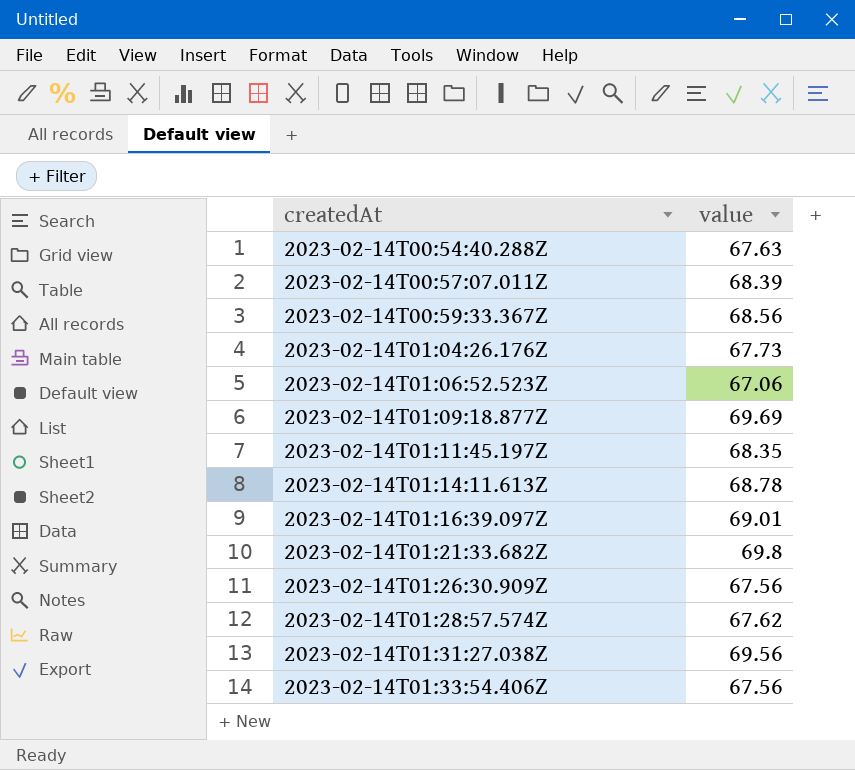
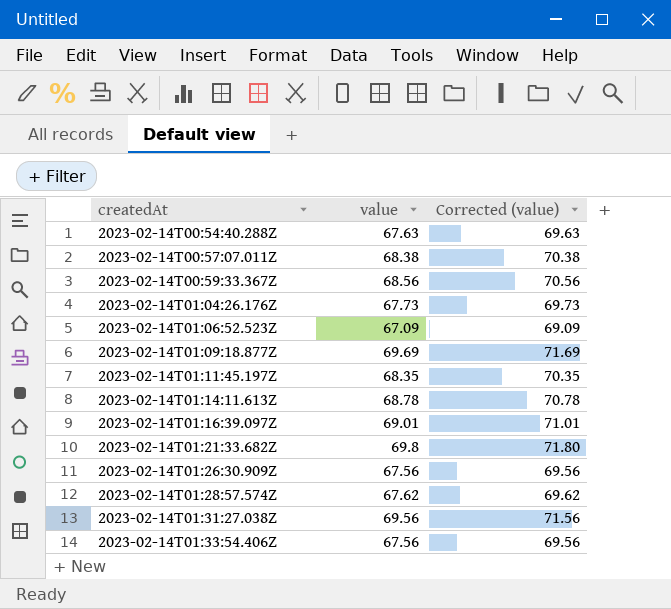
column Corrected (value) | formula: none -> [value] + 2
2023-02-14T00:57:07.011Z | value: 68.39 -> 68.38
2023-02-14T01:06:52.523Z | value: 67.06 -> 67.09

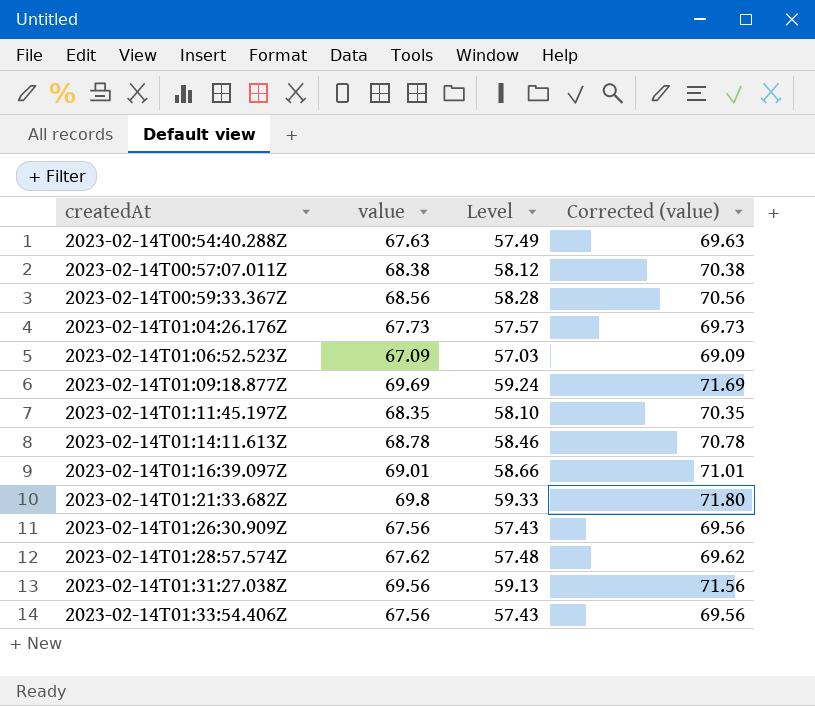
column Level | formula: none -> [value] * 0.85

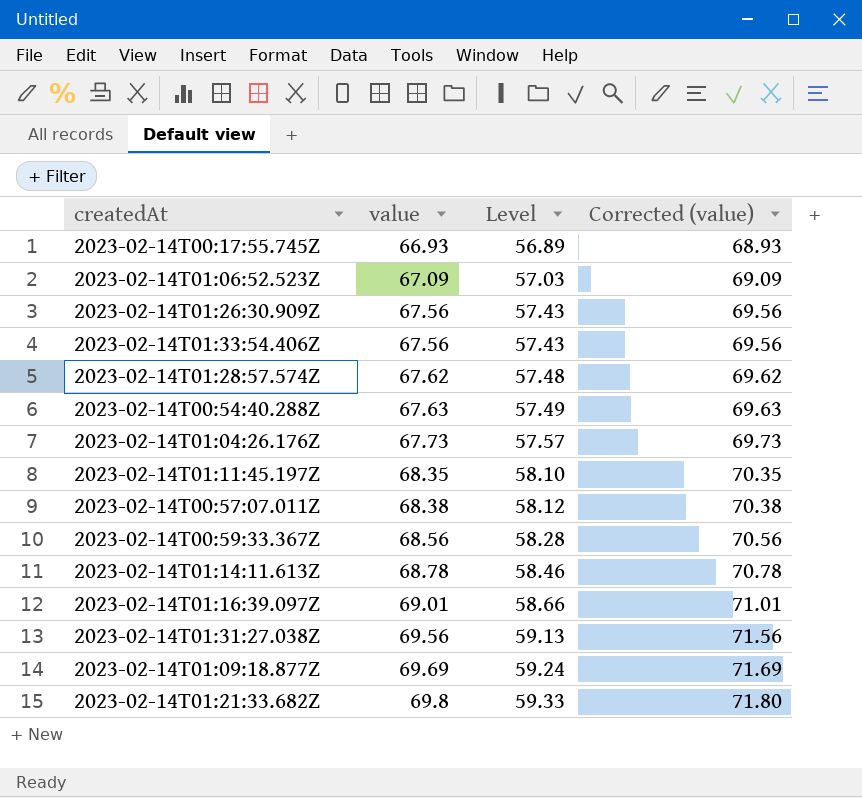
row order: createdAt ascending -> value ascending
row 2023-02-14T00:17:55.745Z: none -> 66.93 | 56.89 | 68.93

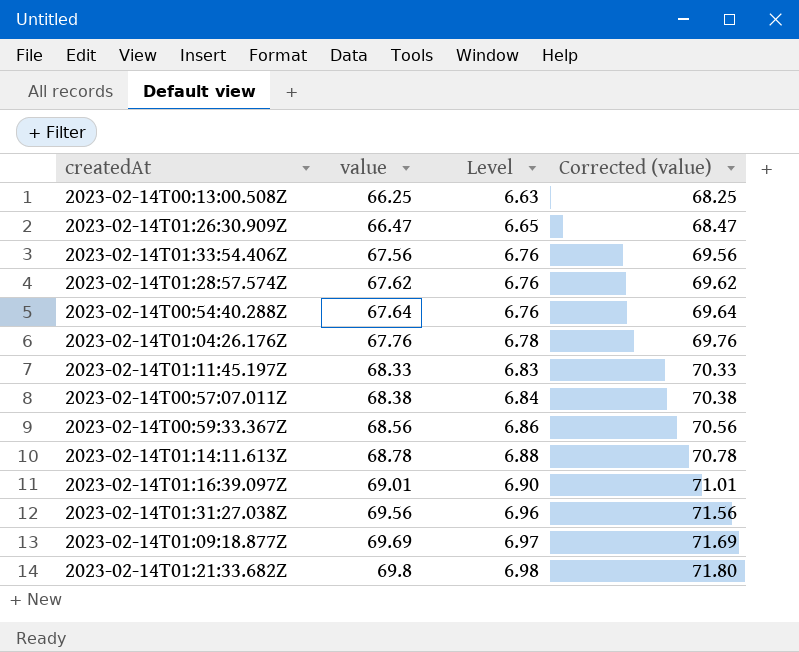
column Level | formula: [value] * 0.85 -> [value] * 0.1
row 2023-02-14T00:17:55.745Z: 66.93 | 56.89 | 68.93 -> none
row 2023-02-14T01:06:52.523Z: 67.09 | 57.03 | 69.09 -> none
row 2023-02-14T00:13:00.508Z: none -> 66.25 | 6.63 | 68.25
2023-02-14T01:26:30.909Z | value: 67.56 -> 66.47
2023-02-14T01:26:30.909Z | Corrected (value): 69.56 -> 68.47
2023-02-14T00:54:40.288Z | value: 67.63 -> 67.64
2023-02-14T00:54:40.288Z | Corrected (value): 69.63 -> 69.64
2023-02-14T01:04:26.176Z | value: 67.73 -> 67.76
2023-02-14T01:04:26.176Z | Corrected (value): 69.73 -> 69.76
2023-02-14T01:11:45.197Z | value: 68.35 -> 68.33
2023-02-14T01:11:45.197Z | Corrected (value): 70.35 -> 70.33

